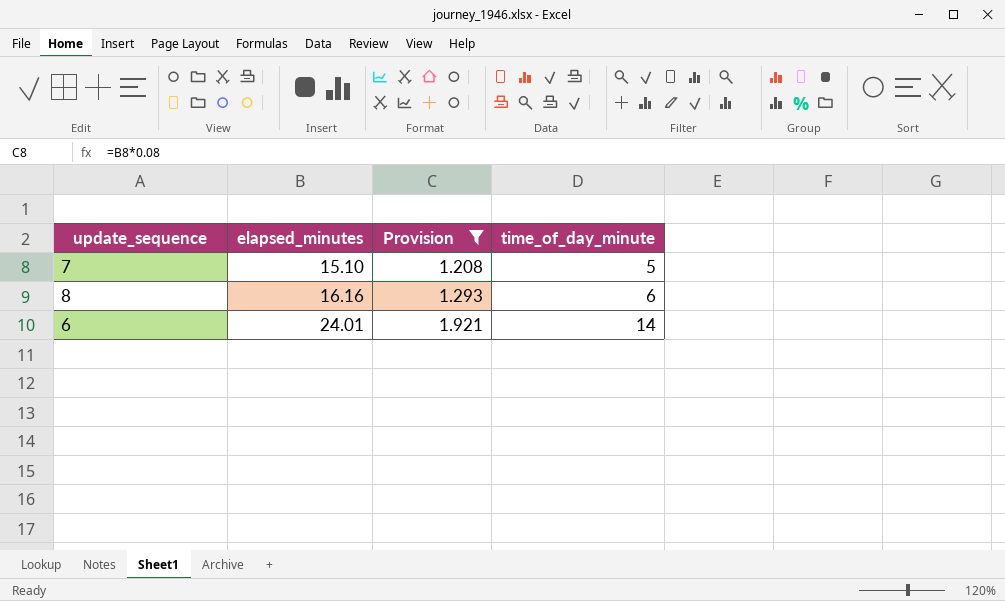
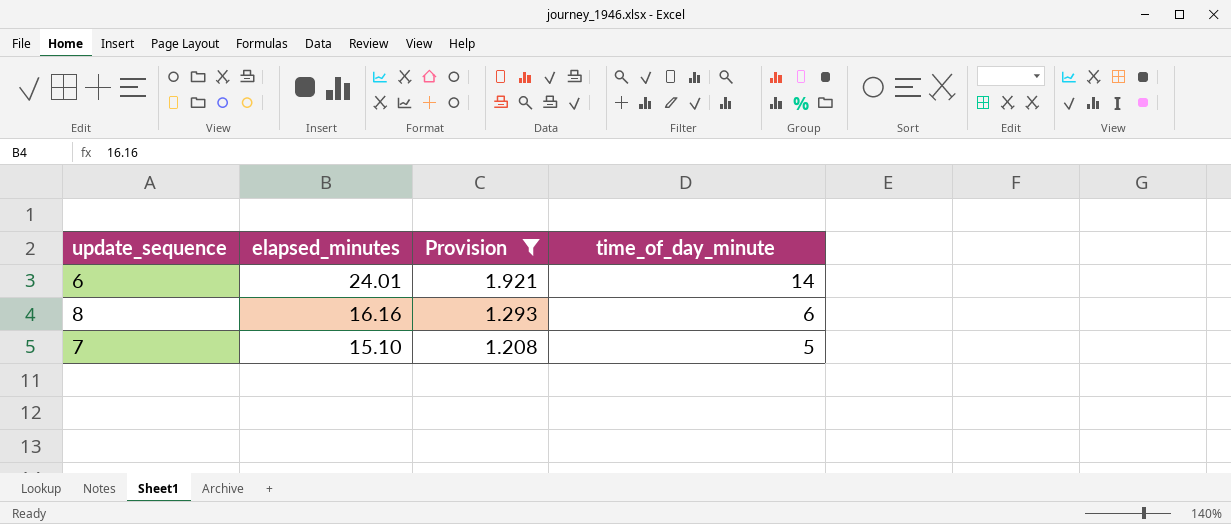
row order: elapsed_minutes ascending -> elapsed_minutes descending

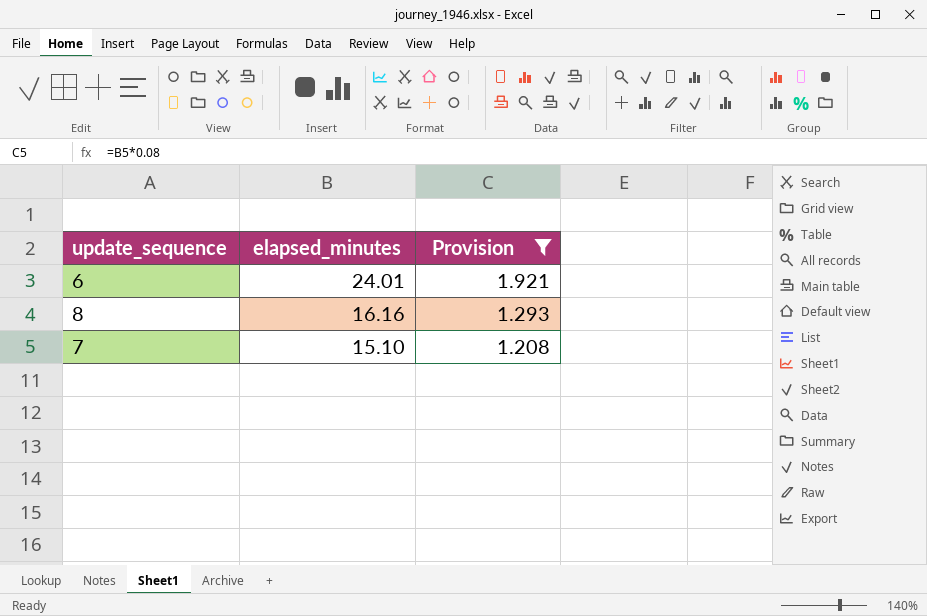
column time_of_day_minute | position: 4 -> none

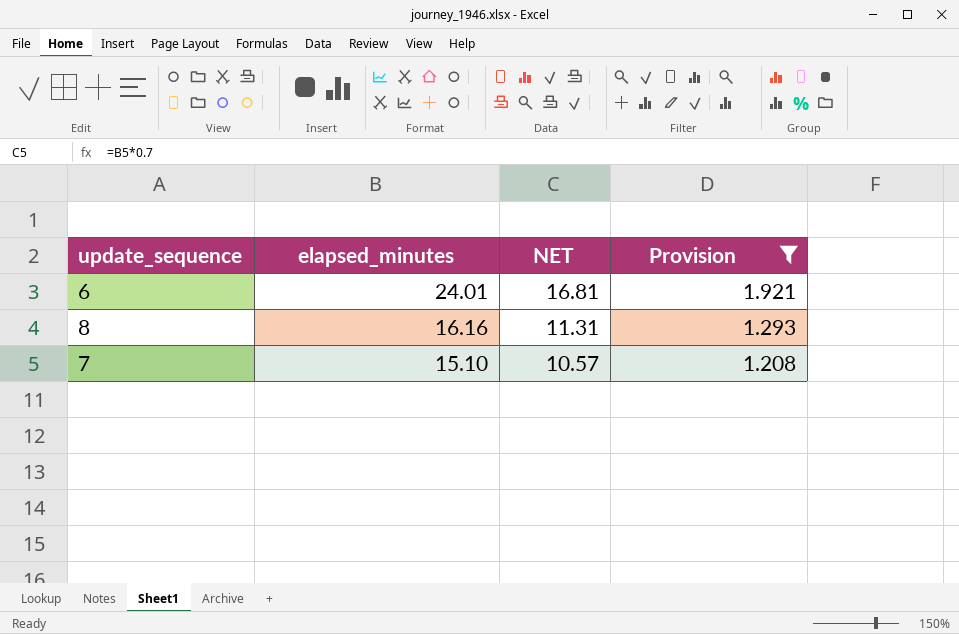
column NET | formula: none -> [elapsed_minutes] * 0.7

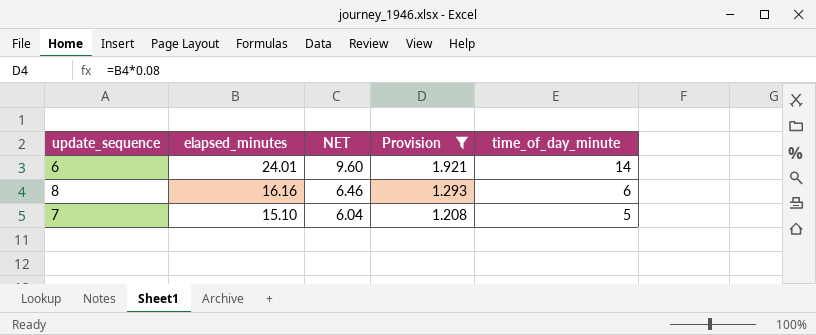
column NET | formula: [elapsed_minutes] * 0.7 -> [elapsed_minutes] * 0.4
column time_of_day_minute | position: none -> 5

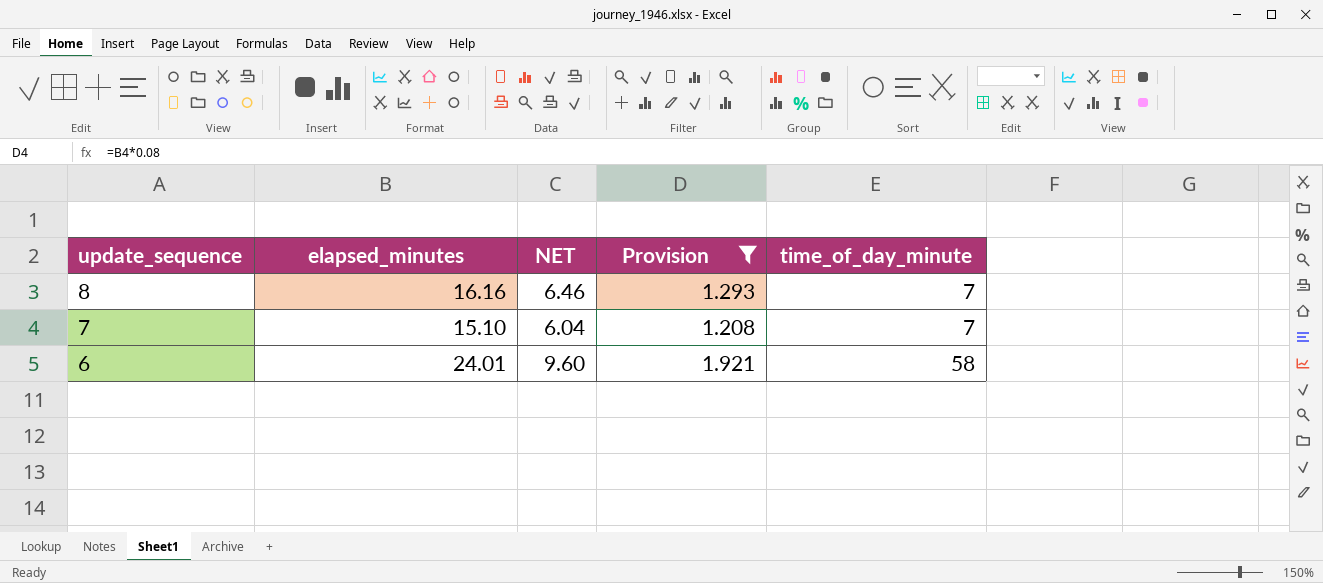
row order: elapsed_minutes descending -> update_sequence descending
8 | time_of_day_minute: 6 -> 7
7 | time_of_day_minute: 5 -> 7
6 | time_of_day_minute: 14 -> 58

